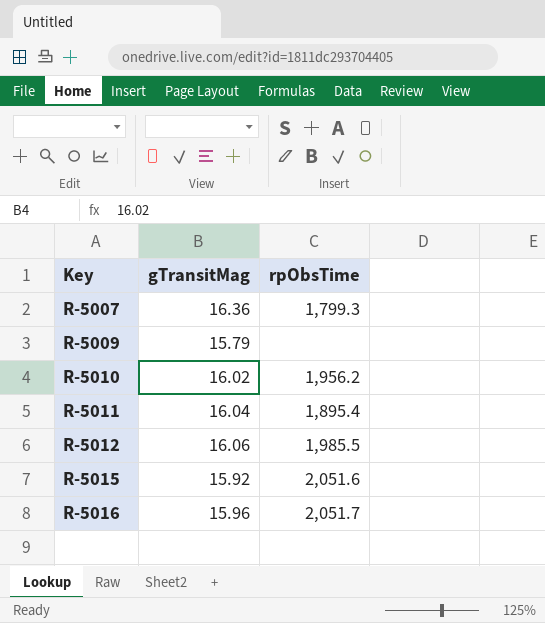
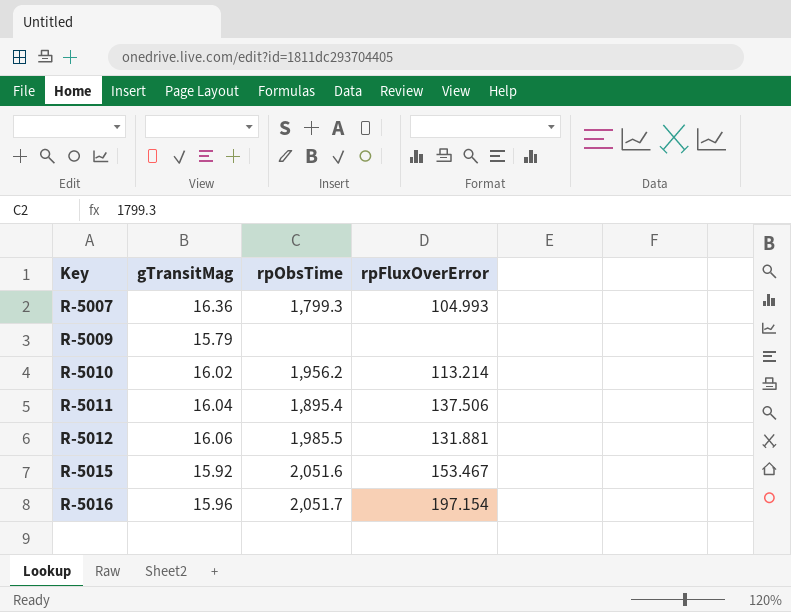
column rpFluxOverError | position: none -> 4

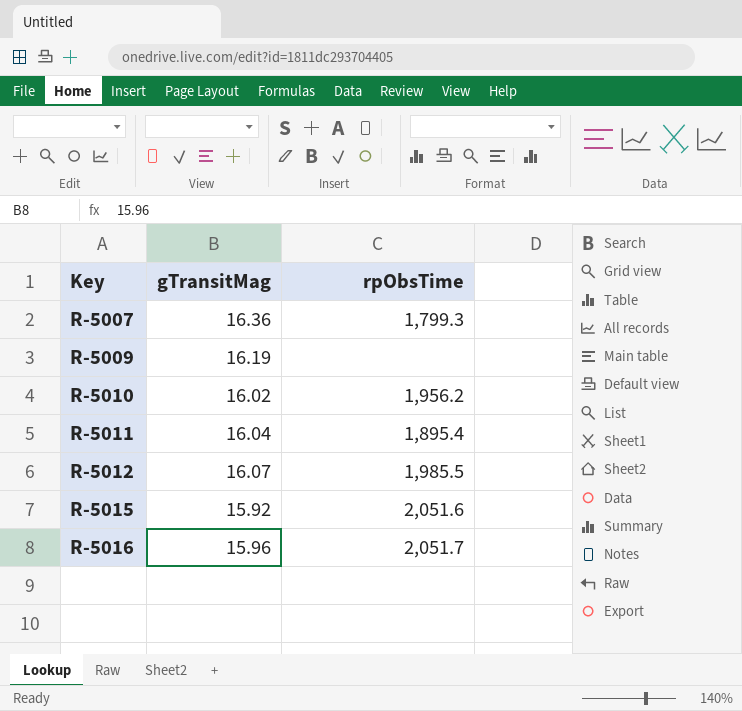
column rpFluxOverError | position: 4 -> none
R-5009 | gTransitMag: 15.79 -> 16.19
R-5012 | gTransitMag: 16.06 -> 16.07

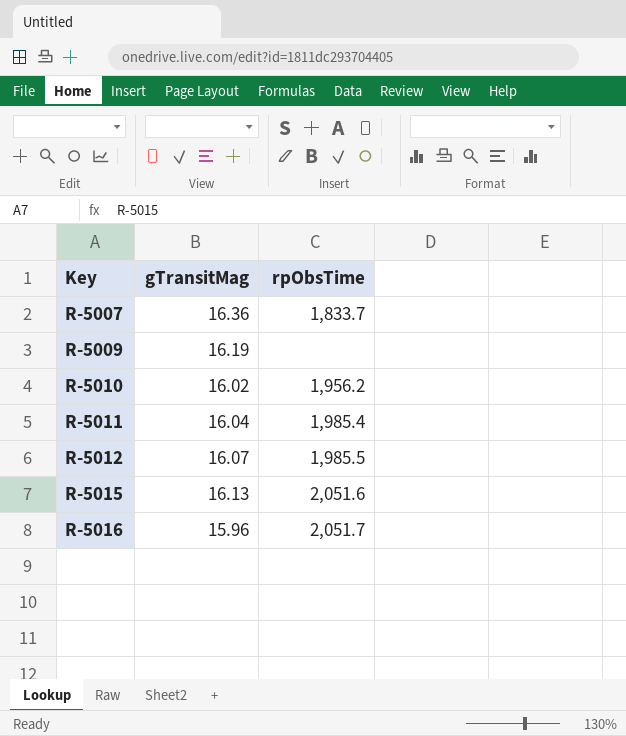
R-5007 | rpObsTime: 1,799.3 -> 1,833.7
R-5011 | rpObsTime: 1,895.4 -> 1,985.4
R-5015 | gTransitMag: 15.92 -> 16.13

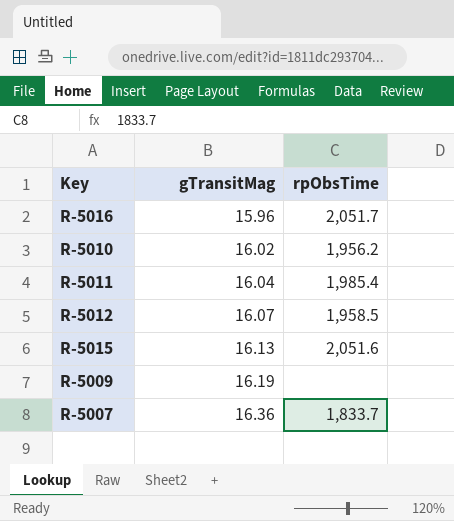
row order: Key ascending -> gTransitMag ascending
R-5012 | rpObsTime: 1,985.5 -> 1,958.5

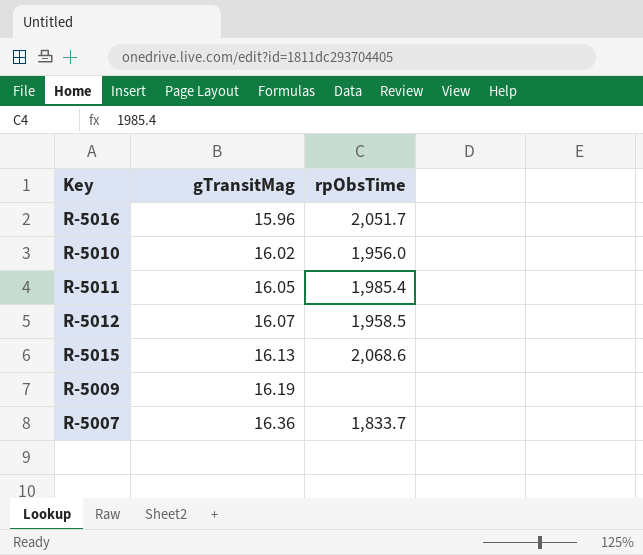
R-5010 | rpObsTime: 1,956.2 -> 1,956.0
R-5011 | gTransitMag: 16.04 -> 16.05
R-5015 | rpObsTime: 2,051.6 -> 2,068.6

